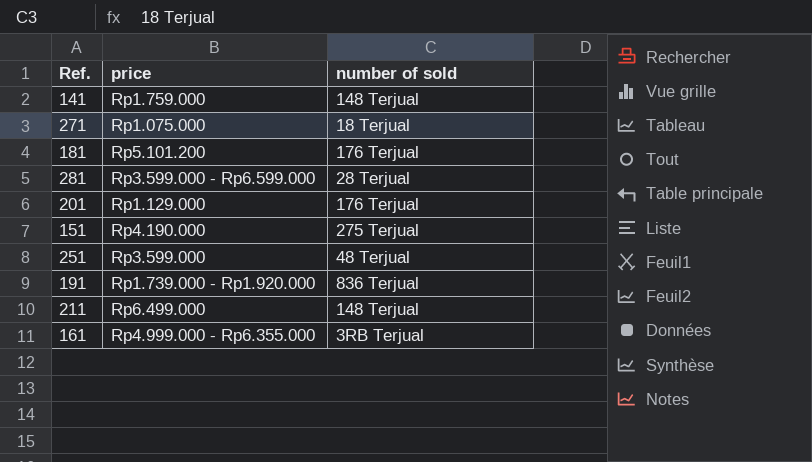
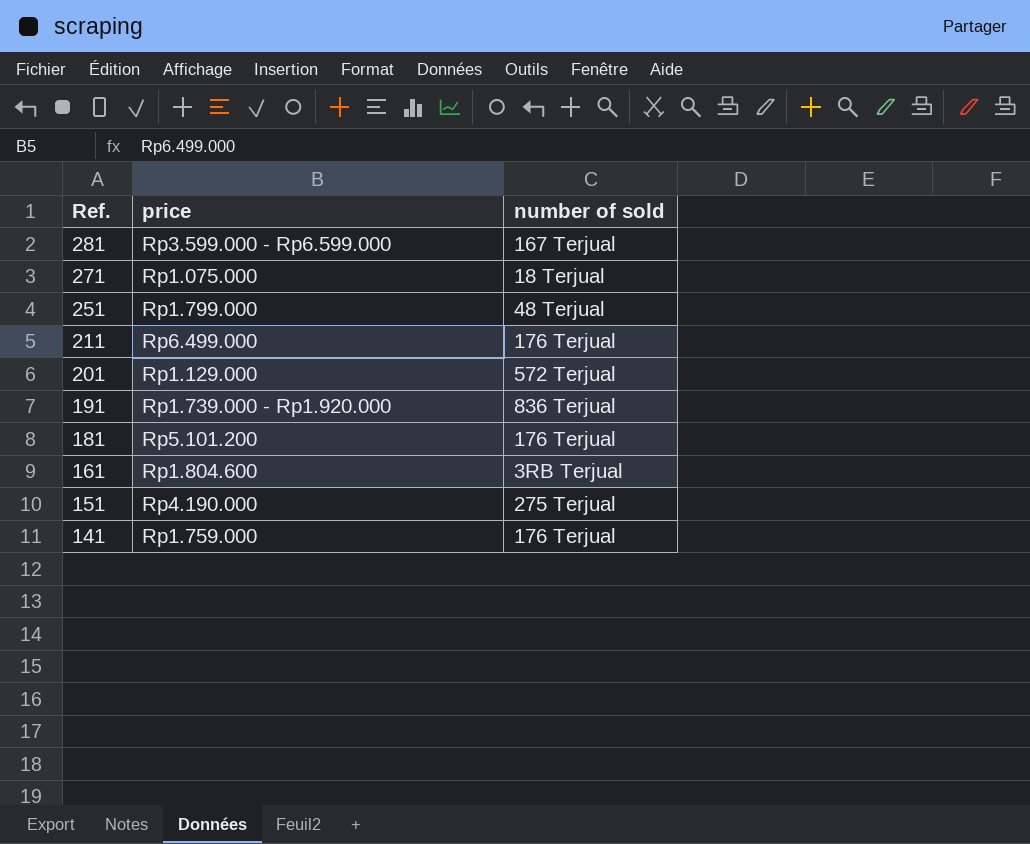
row order: none -> Ref. descending
281 | number of sold: 28 Terjual -> 167 Terjual
251 | price: Rp3.599.000 -> Rp1.799.000
211 | number of sold: 148 Terjual -> 176 Terjual
201 | number of sold: 176 Terjual -> 572 Terjual
161 | price: Rp4.999.000 - Rp6.355.000 -> Rp1.804.600
141 | number of sold: 148 Terjual -> 176 Terjual

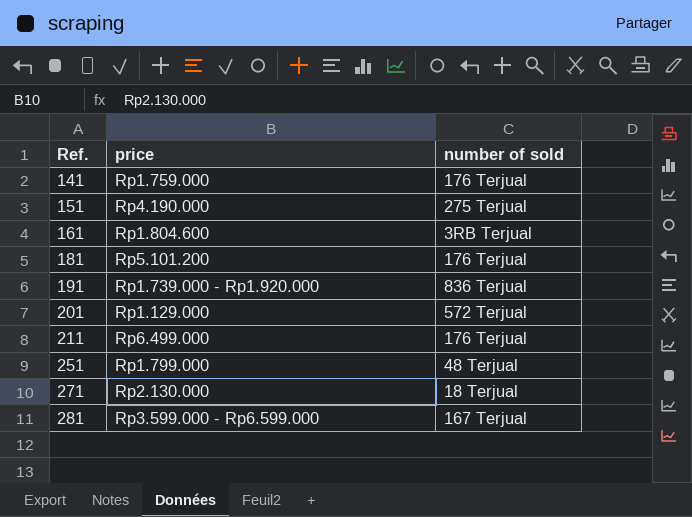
row order: Ref. descending -> Ref. ascending
271 | price: Rp1.075.000 -> Rp2.130.000

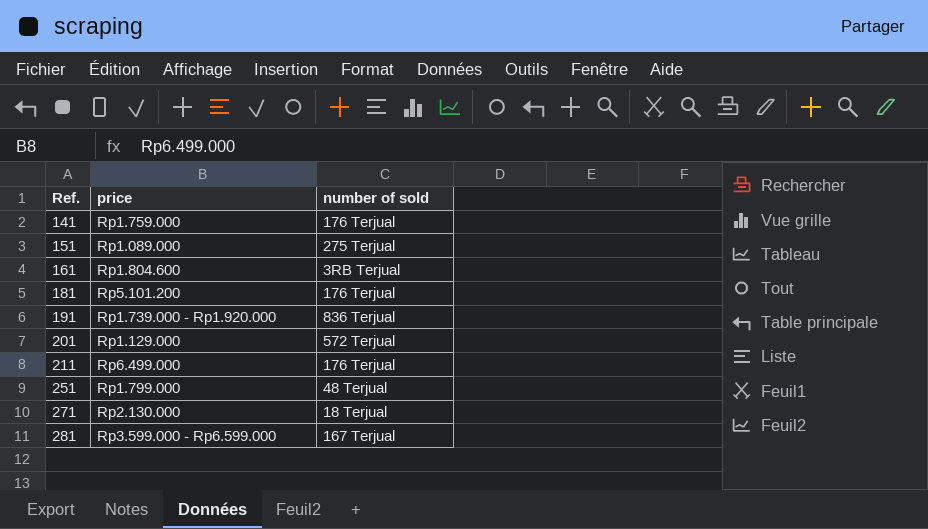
151 | price: Rp4.190.000 -> Rp1.089.000

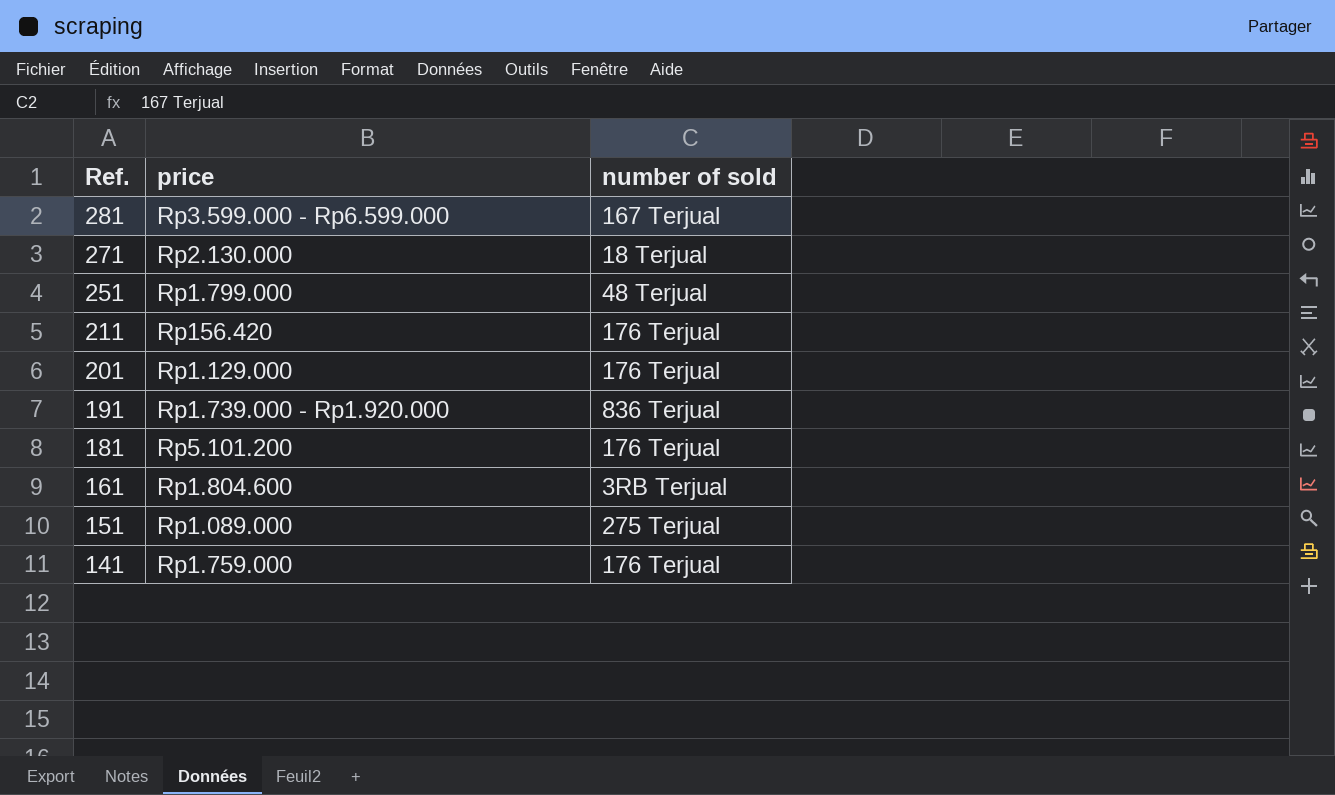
row order: Ref. ascending -> Ref. descending
211 | price: Rp6.499.000 -> Rp156.420
201 | number of sold: 572 Terjual -> 176 Terjual

